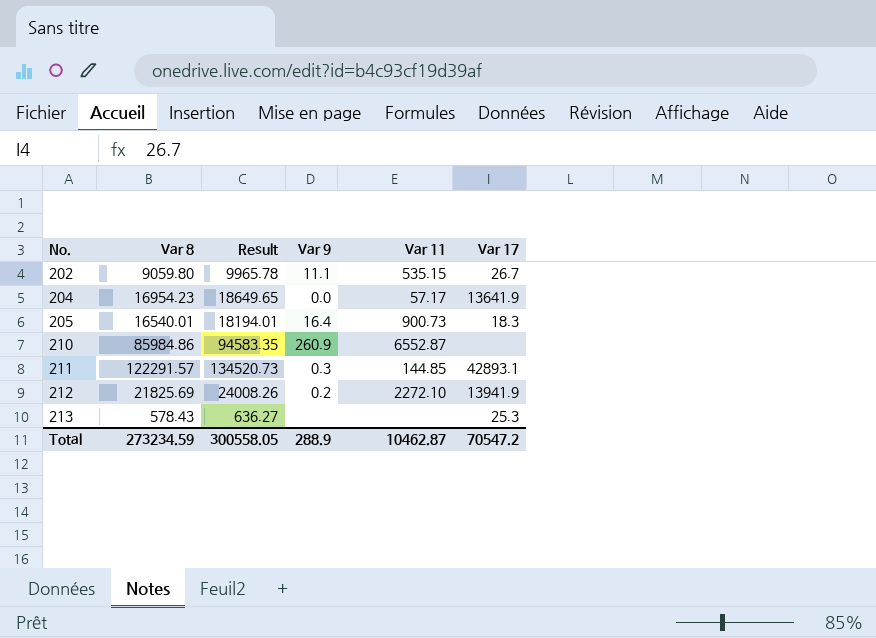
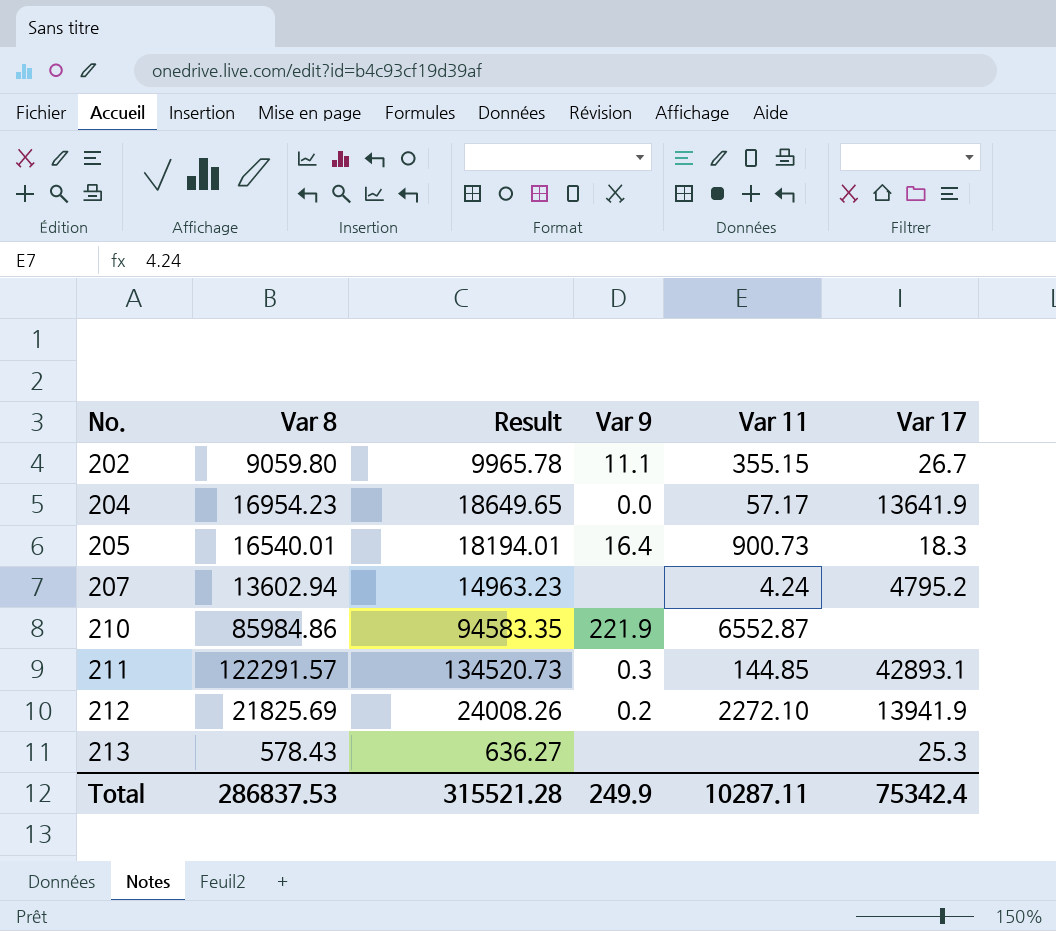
202 | Var 11: 535.15 -> 355.15
row 207: none -> 13602.94 | 14963.23 | none | 4.24 | 4795.2
210 | Var 9: 260.9 -> 221.9
Total | Var 8: 273234.59 -> 286837.53
Total | Result: 300558.05 -> 315521.28
Total | Var 9: 288.9 -> 249.9
Total | Var 11: 10462.87 -> 10287.11
Total | Var 17: 70547.2 -> 75342.4

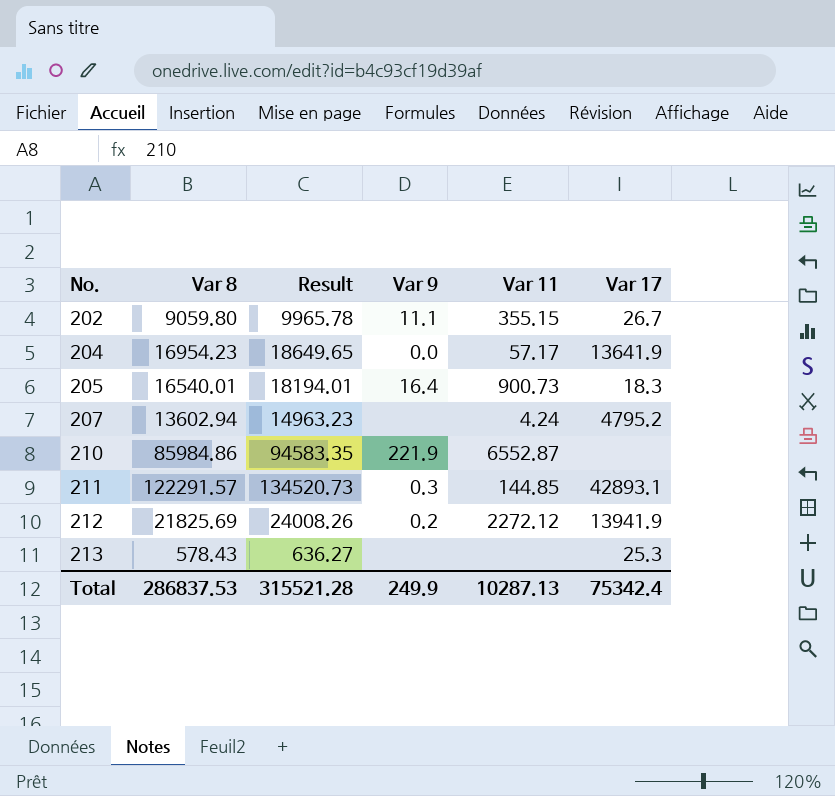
212 | Var 11: 2272.10 -> 2272.12
Total | Var 11: 10287.11 -> 10287.13

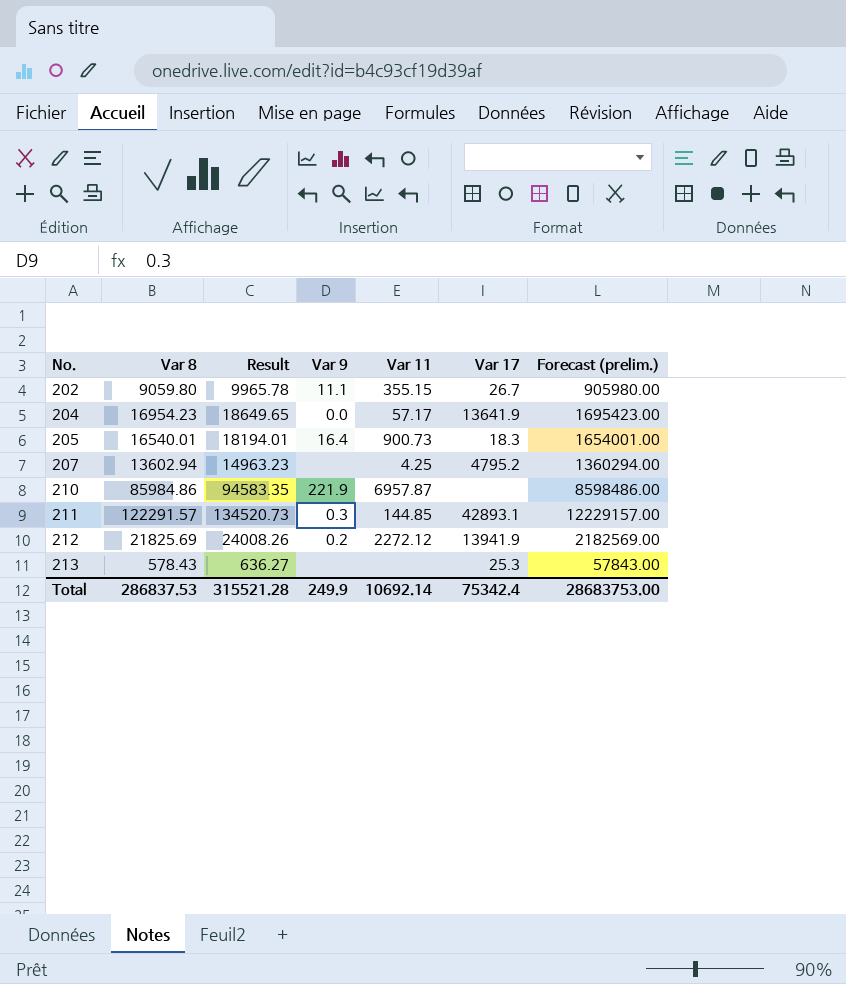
column Forecast (prelim.) | formula: none -> [Var 8] * 100
207 | Var 11: 4.24 -> 4.25
210 | Var 11: 6552.87 -> 6957.87
Total | Var 11: 10287.13 -> 10692.14

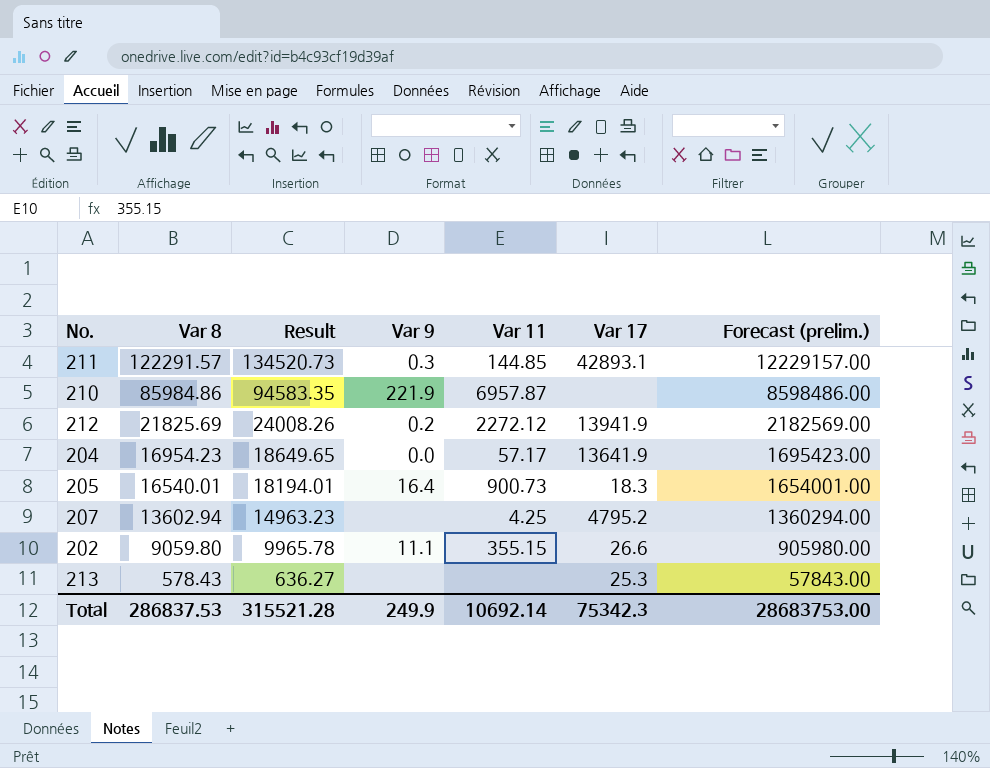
row order: No. ascending -> Var 8 descending
202 | Var 17: 26.7 -> 26.6
Total | Var 17: 75342.4 -> 75342.3

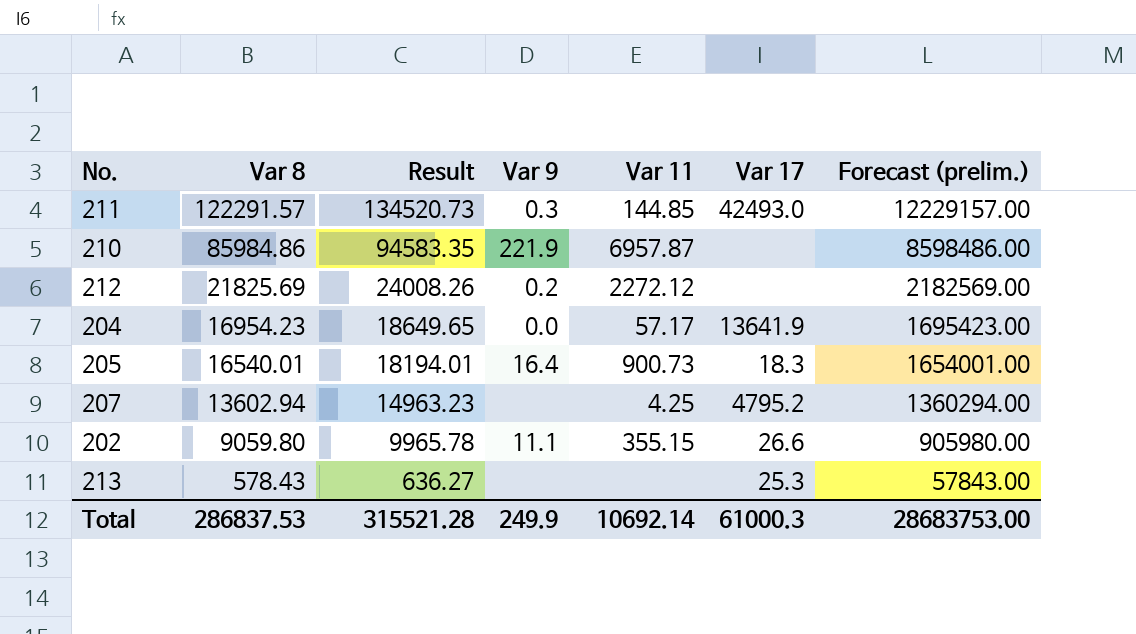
211 | Var 17: 42893.1 -> 42493.0
212 | Var 17: 13941.9 -> none
Total | Var 17: 75342.3 -> 61000.3

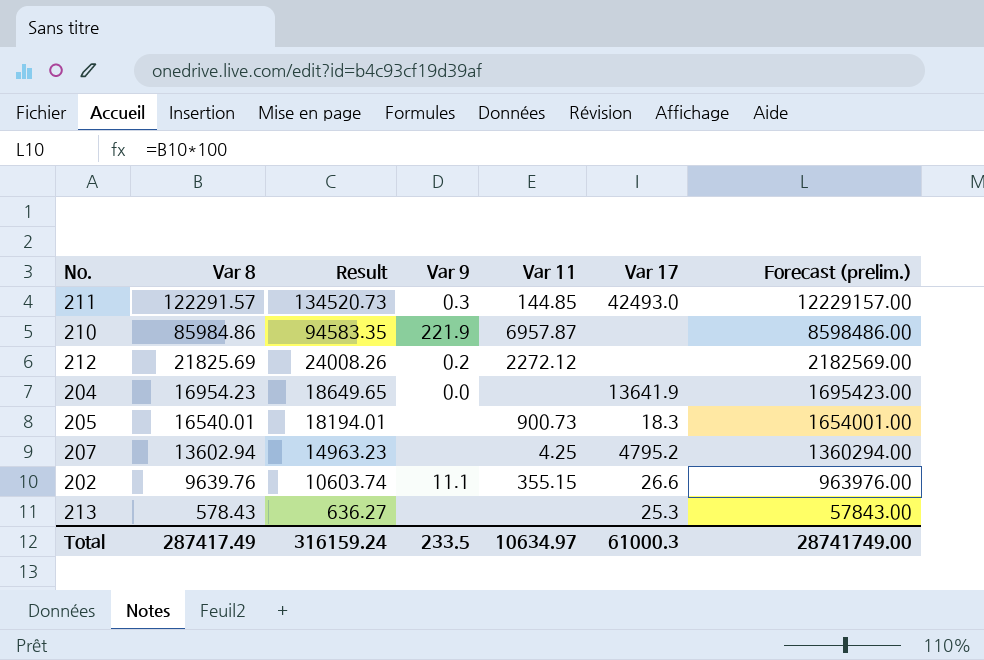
204 | Var 11: 57.17 -> none
205 | Var 9: 16.4 -> none
202 | Var 8: 9059.80 -> 9639.76
202 | Result: 9965.78 -> 10603.74
202 | Forecast (prelim.): 905980.00 -> 963976.00
Total | Var 8: 286837.53 -> 287417.49
Total | Result: 315521.28 -> 316159.24
Total | Var 9: 249.9 -> 233.5
Total | Var 11: 10692.14 -> 10634.97
Total | Forecast (prelim.): 28683753.00 -> 28741749.00

